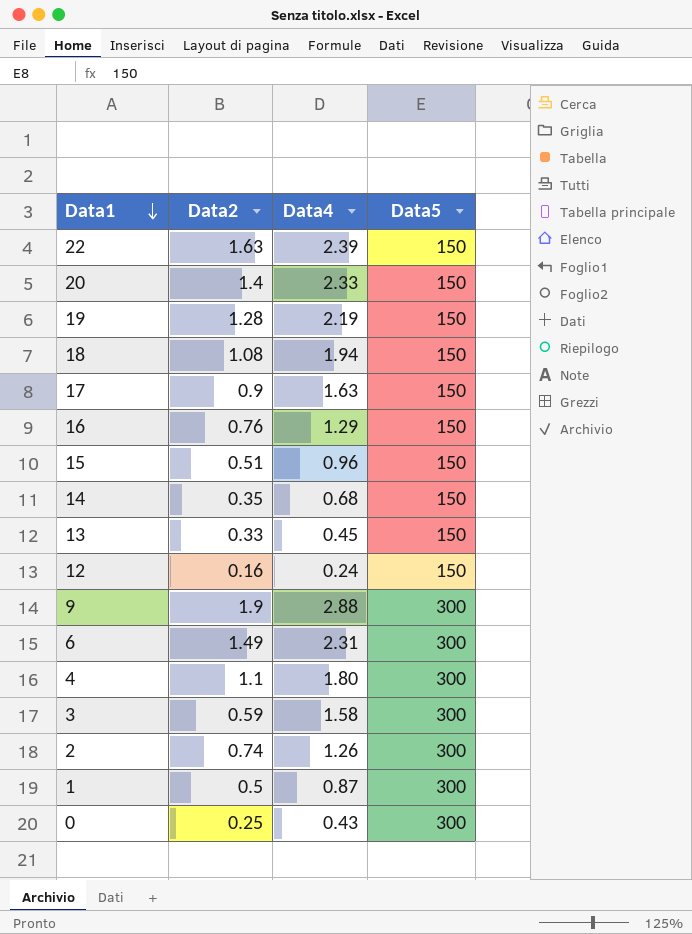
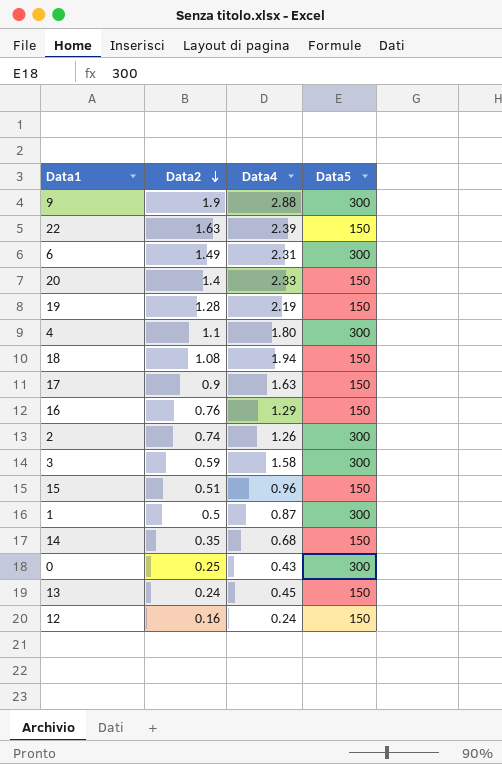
row order: Data1 descending -> Data2 descending
13 | Data2: 0.33 -> 0.24

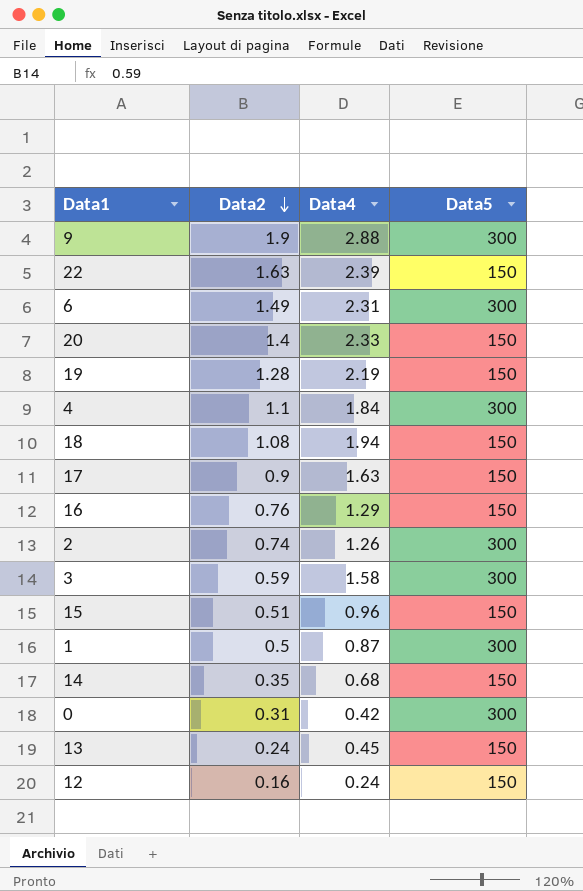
4 | Data4: 1.80 -> 1.84
0 | Data2: 0.25 -> 0.31
0 | Data4: 0.43 -> 0.42

